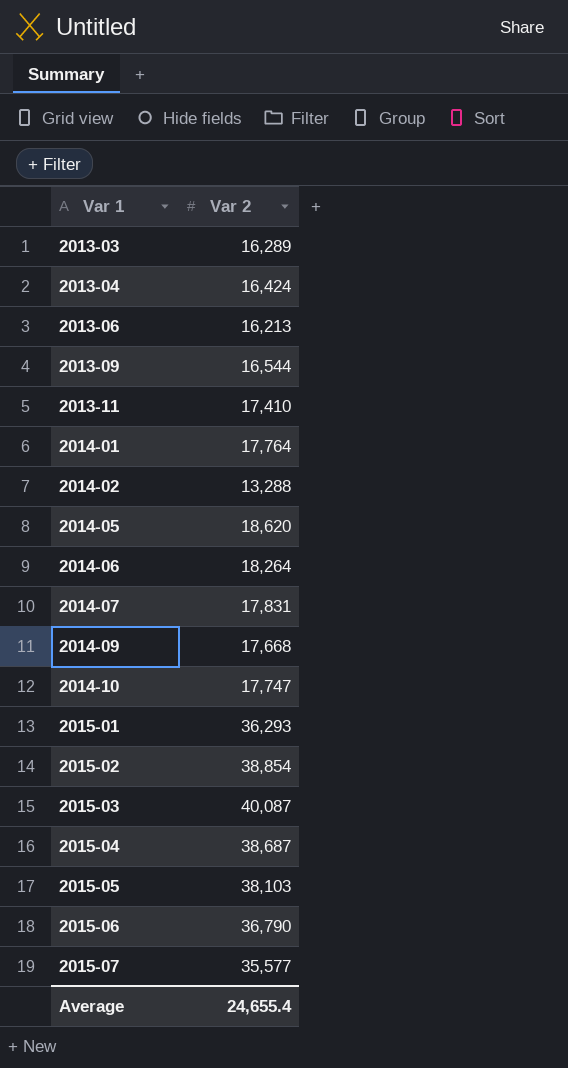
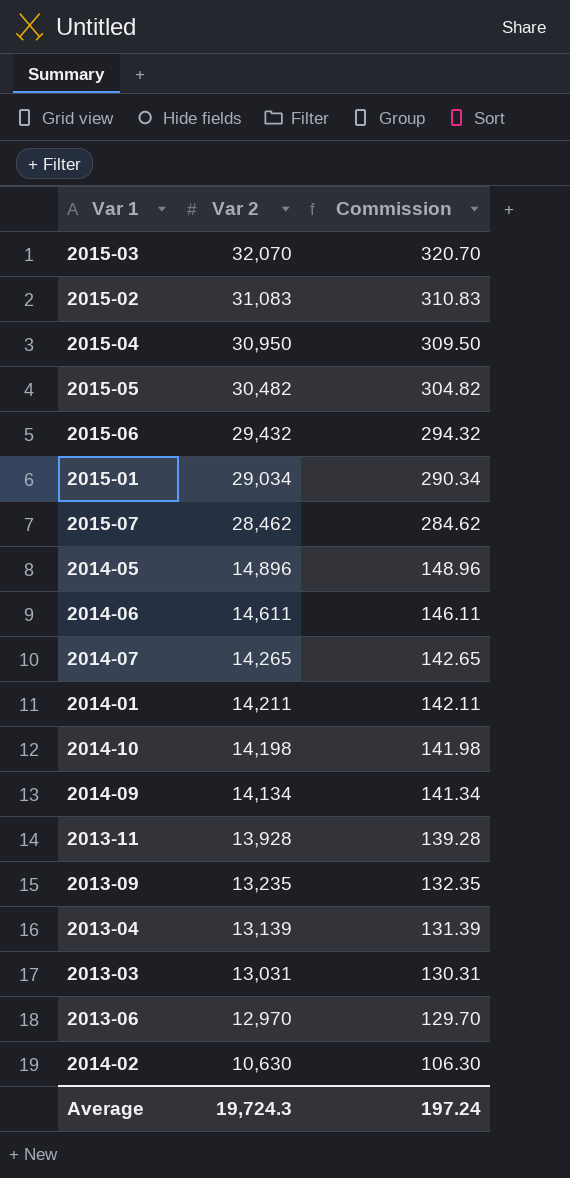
row order: Var 1 ascending -> Var 2 descending
column Commission | formula: none -> [Var 2] * 0.01
2015-03 | Var 2: 40,087 -> 32,070
2015-02 | Var 2: 38,854 -> 31,083
2015-04 | Var 2: 38,687 -> 30,950
2015-05 | Var 2: 38,103 -> 30,482
2015-06 | Var 2: 36,790 -> 29,432
2015-01 | Var 2: 36,293 -> 29,034
2015-07 | Var 2: 35,577 -> 28,462
2014-05 | Var 2: 18,620 -> 14,896
2014-06 | Var 2: 18,264 -> 14,611
2014-07 | Var 2: 17,831 -> 14,265
2014-01 | Var 2: 17,764 -> 14,211
2014-10 | Var 2: 17,747 -> 14,198
2014-09 | Var 2: 17,668 -> 14,134
2013-11 | Var 2: 17,410 -> 13,928
2013-09 | Var 2: 16,544 -> 13,235
2013-04 | Var 2: 16,424 -> 13,139
2013-03 | Var 2: 16,289 -> 13,031
2013-06 | Var 2: 16,213 -> 12,970
2014-02 | Var 2: 13,288 -> 10,630
Average | Var 2: 24,655.4 -> 19,724.3

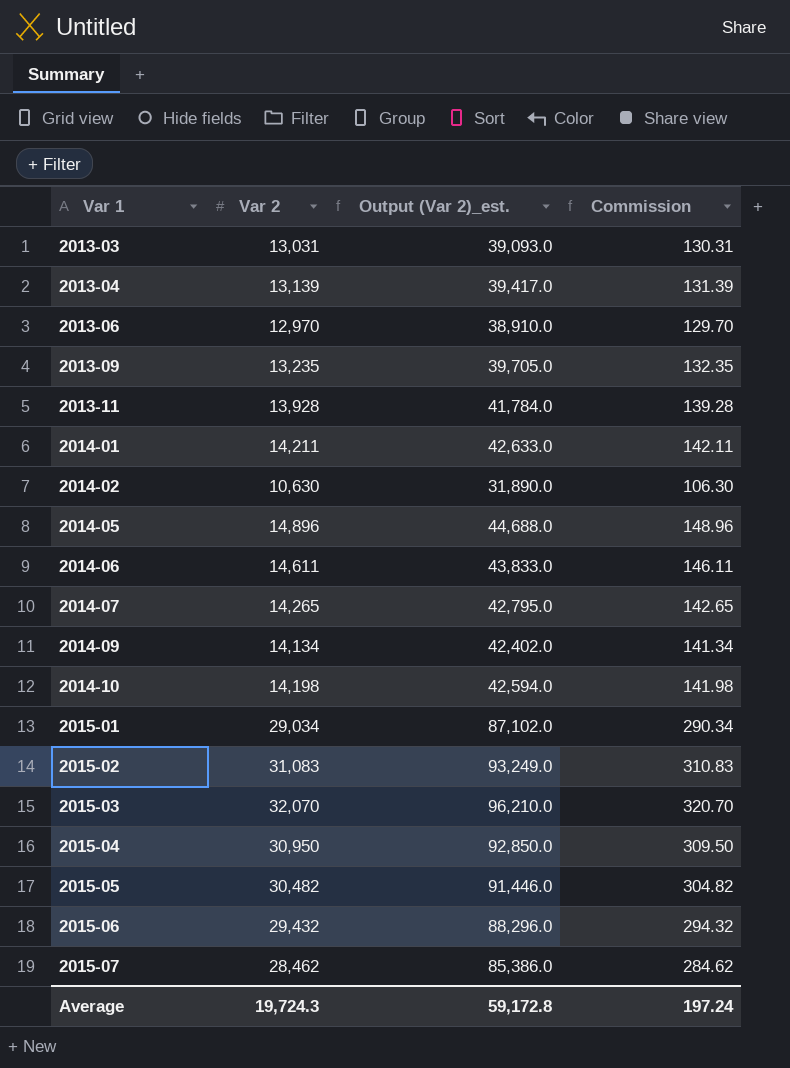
row order: Var 2 descending -> Var 1 ascending
column Output (Var 2)_est. | formula: none -> [Var 2] * 3

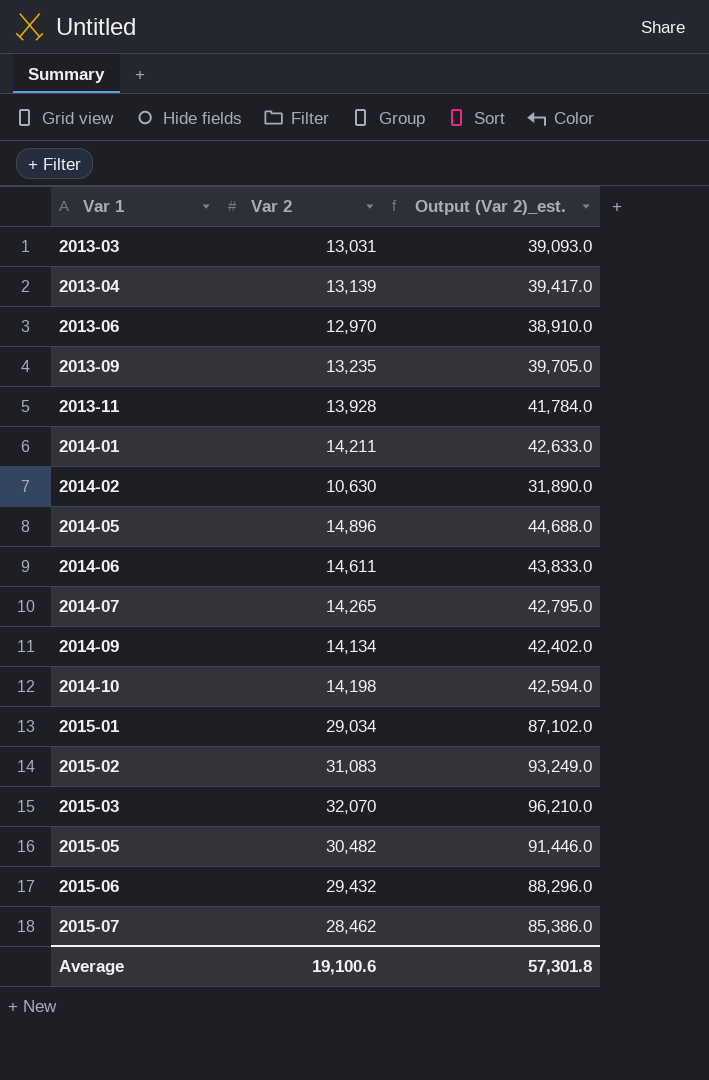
column Commission | formula: [Var 2] * 0.01 -> none
row 2015-04: 30,950 | 92,850.0 | 309.50 -> none
Average | Var 2: 19,724.3 -> 19,100.6
Average | Output (Var 2)_est.: 59,172.8 -> 57,301.8

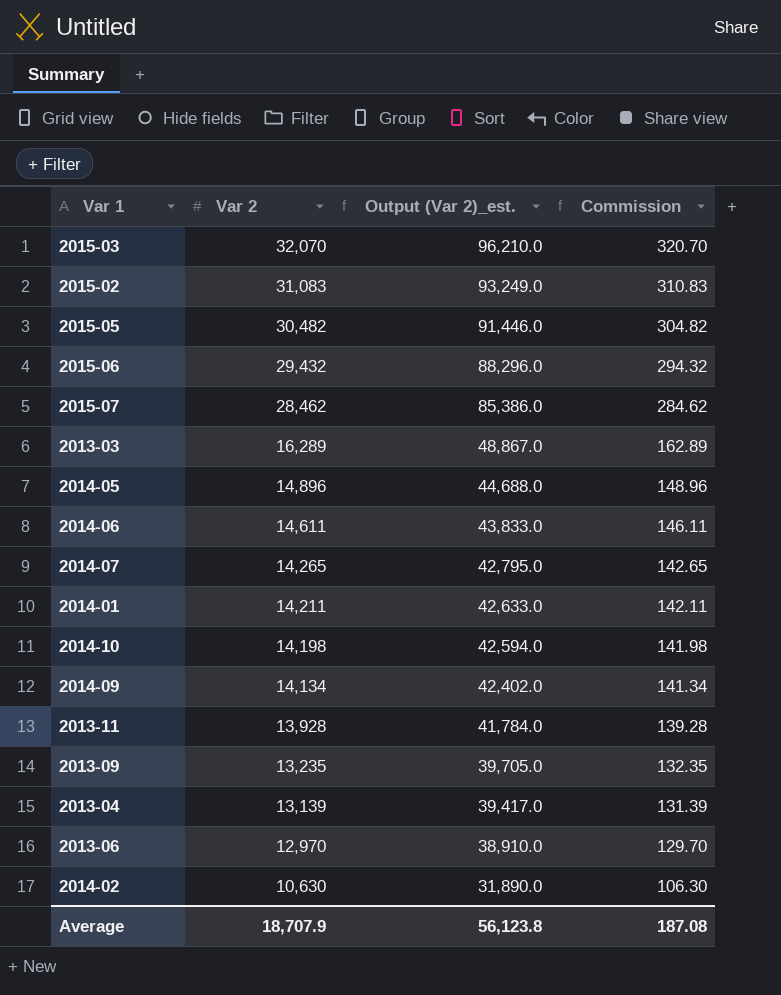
row order: Var 1 ascending -> Var 2 descending
column Commission | formula: none -> [Var 2] * 0.01
row 2015-01: 29,034 | 87,102.0 -> none
2013-03 | Var 2: 13,031 -> 16,289
2013-03 | Output (Var 2)_est.: 39,093.0 -> 48,867.0
Average | Var 2: 19,100.6 -> 18,707.9
Average | Output (Var 2)_est.: 57,301.8 -> 56,123.8

